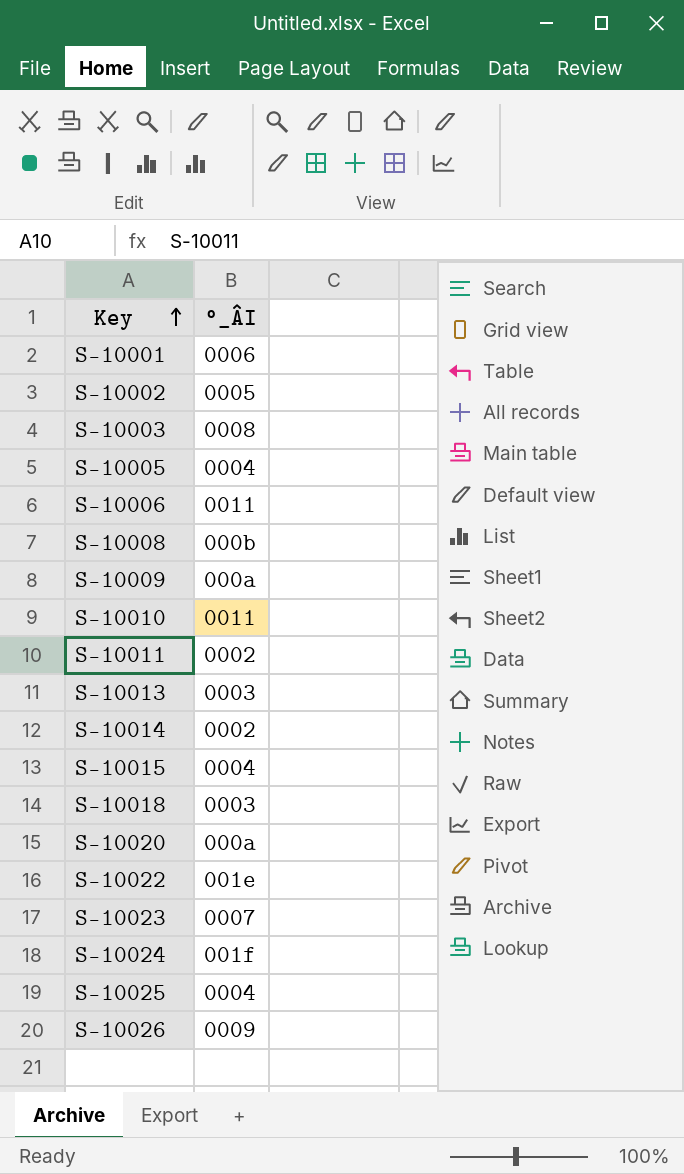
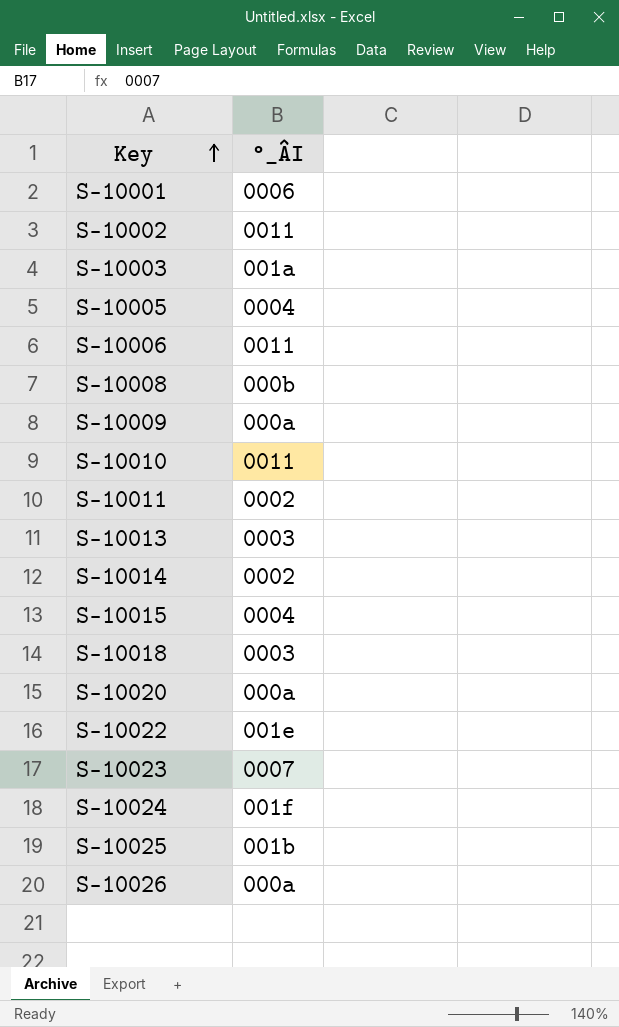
S-10002 | °_ÂI: 0005 -> 0011
S-10003 | °_ÂI: 0008 -> 001a
S-10025 | °_ÂI: 0004 -> 001b
S-10026 | °_ÂI: 0009 -> 000a

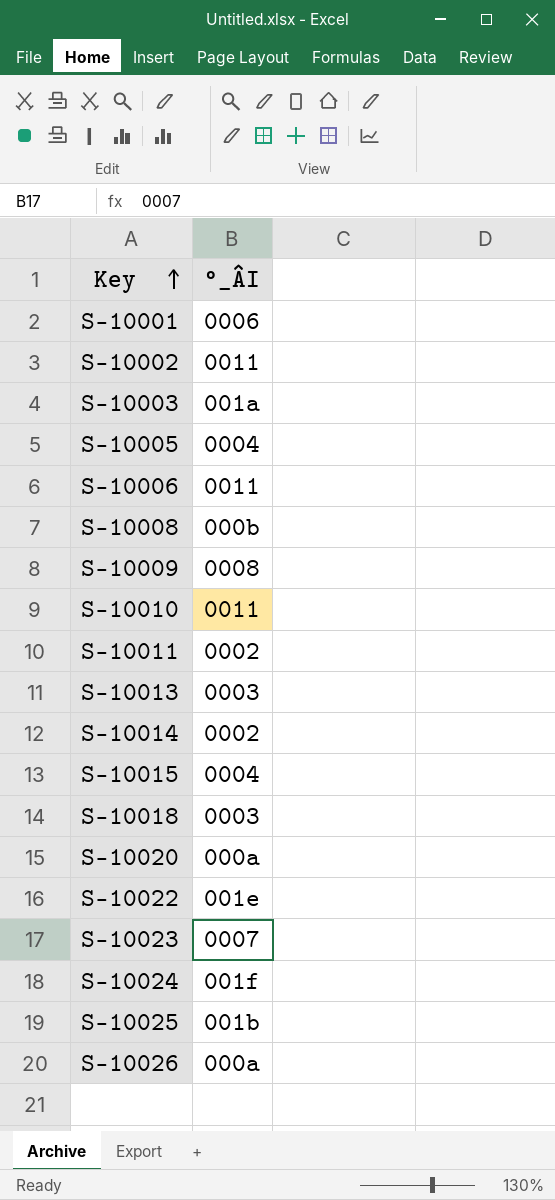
S-10009 | °_ÂI: 000a -> 0008

